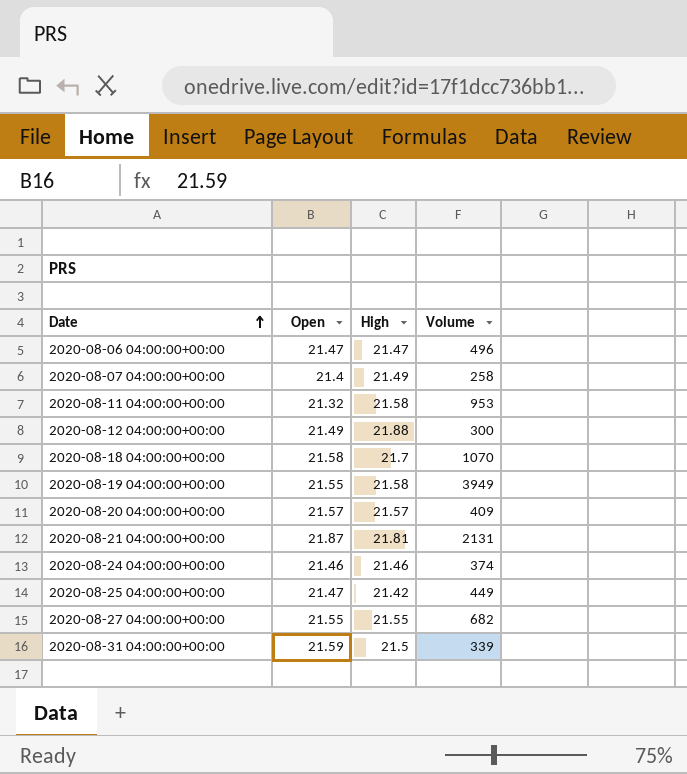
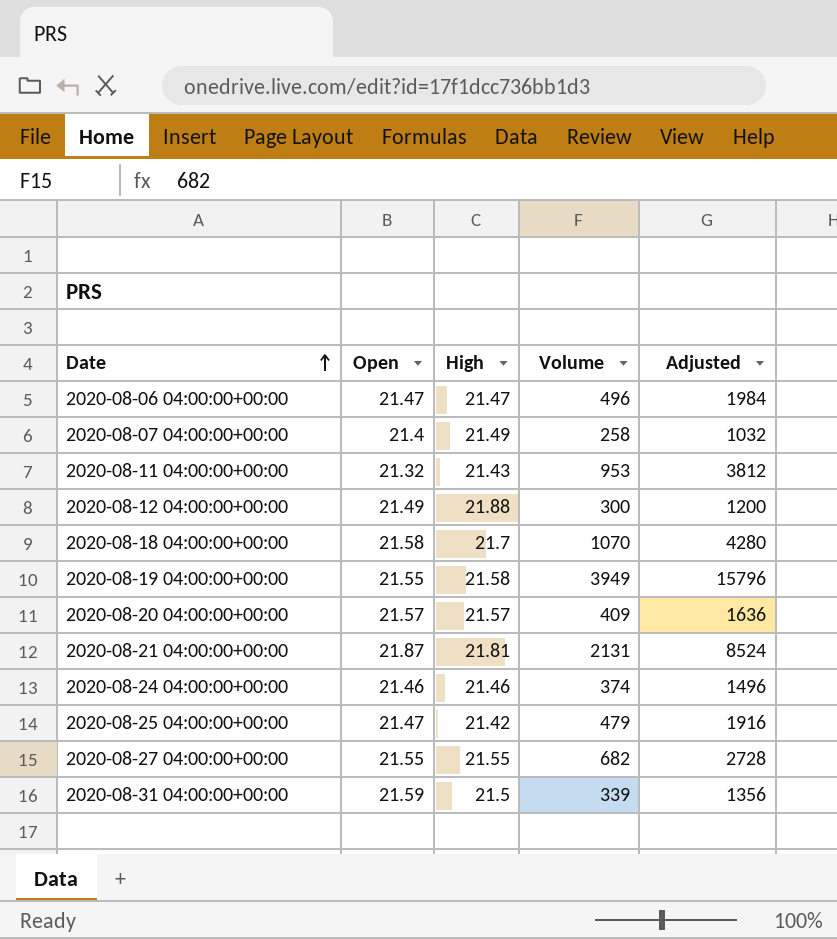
column Adjusted | formula: none -> [Volume] * 4
2020-08-11 04:00:00+00:00 | High: 21.58 -> 21.43
2020-08-25 04:00:00+00:00 | Volume: 449 -> 479

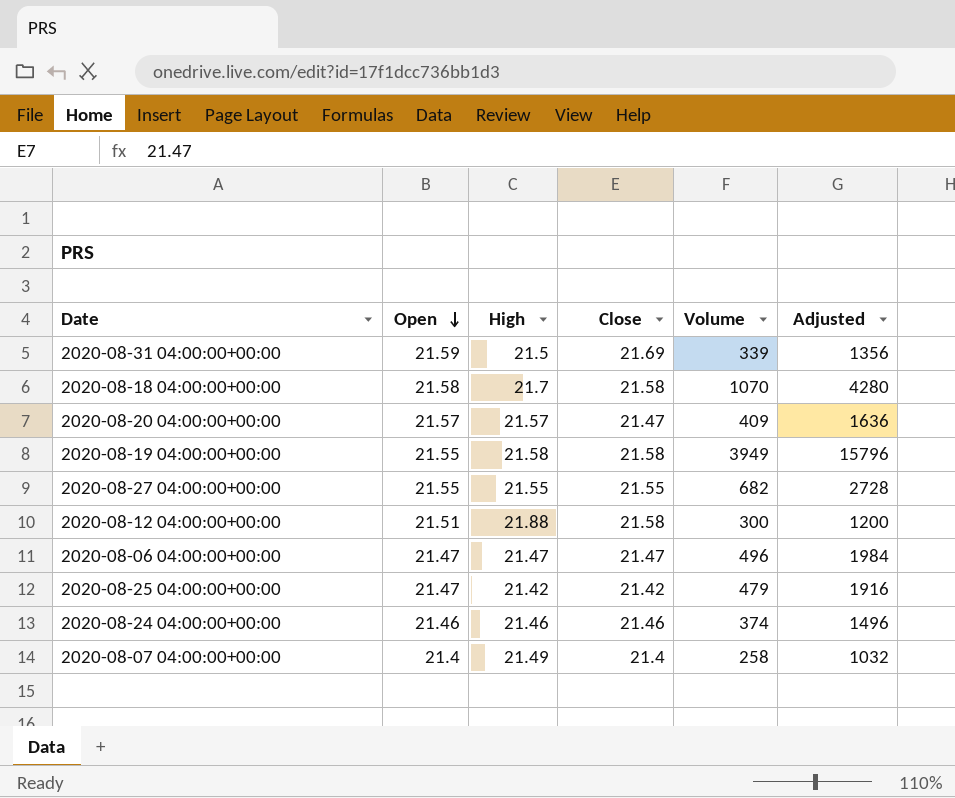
row order: Date ascending -> Open descending
column Close | position: none -> 4
row 2020-08-11 04:00:00+00:00: 21.32 | 21.43 | 953 | 3812 -> none
row 2020-08-21 04:00:00+00:00: 21.87 | 21.81 | 2131 | 8524 -> none
2020-08-12 04:00:00+00:00 | Open: 21.49 -> 21.51

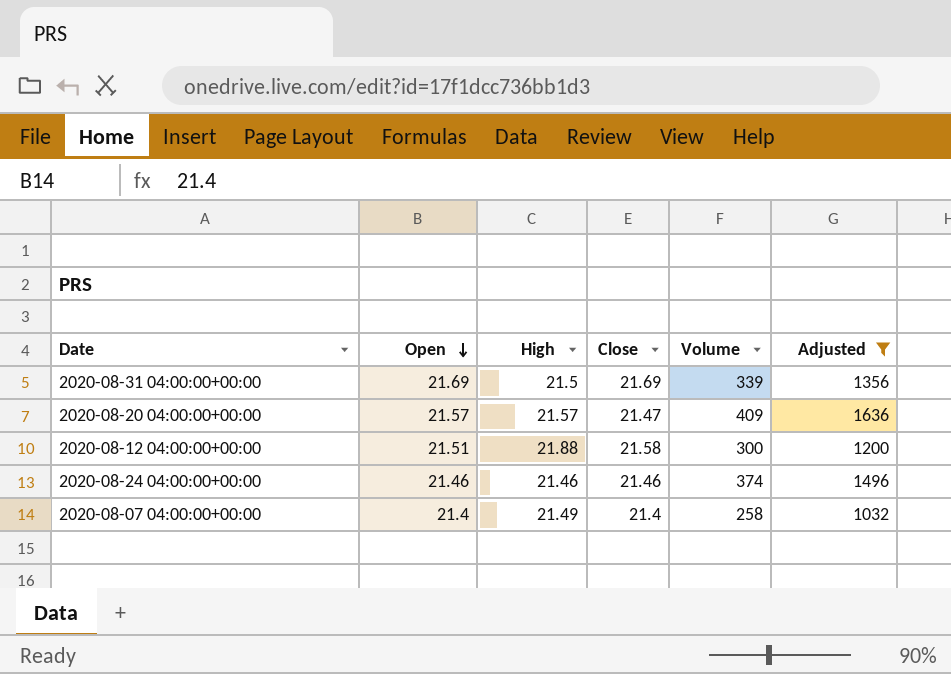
filter: none -> Adjusted <= 1636
2020-08-31 04:00:00+00:00 | Open: 21.59 -> 21.69

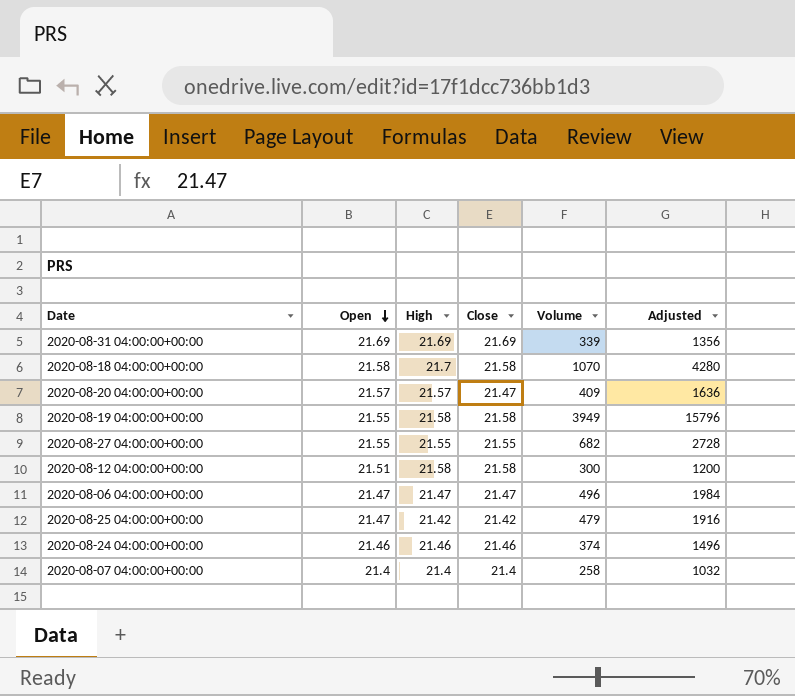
filter: Adjusted <= 1636 -> none
2020-08-31 04:00:00+00:00 | High: 21.5 -> 21.69
2020-08-12 04:00:00+00:00 | High: 21.88 -> 21.58
2020-08-07 04:00:00+00:00 | High: 21.49 -> 21.4

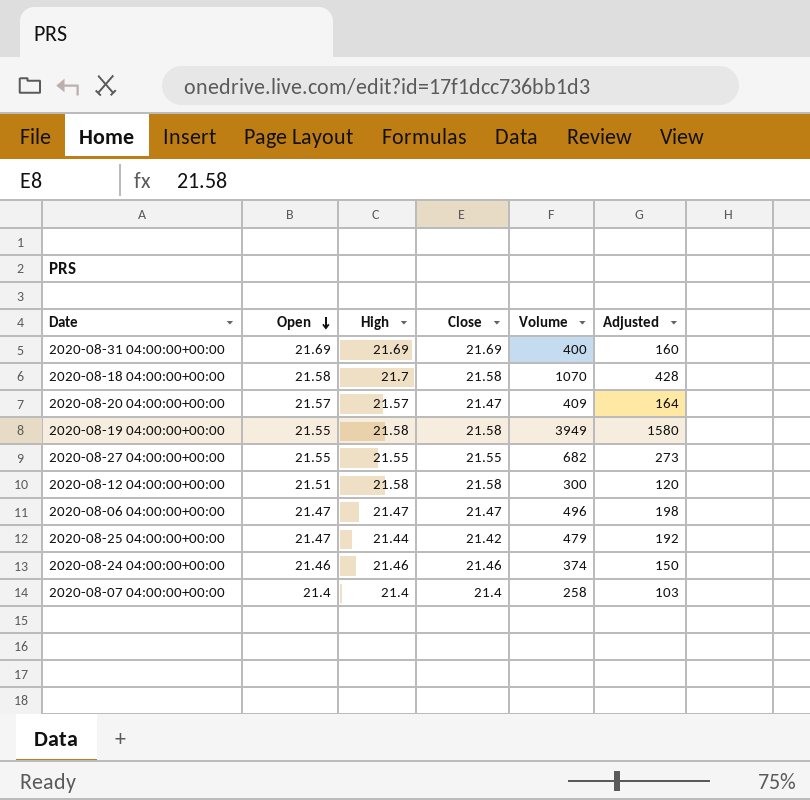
column Adjusted | formula: [Volume] * 4 -> [Volume] * 0.4
2020-08-31 04:00:00+00:00 | Volume: 339 -> 400
2020-08-25 04:00:00+00:00 | High: 21.42 -> 21.44

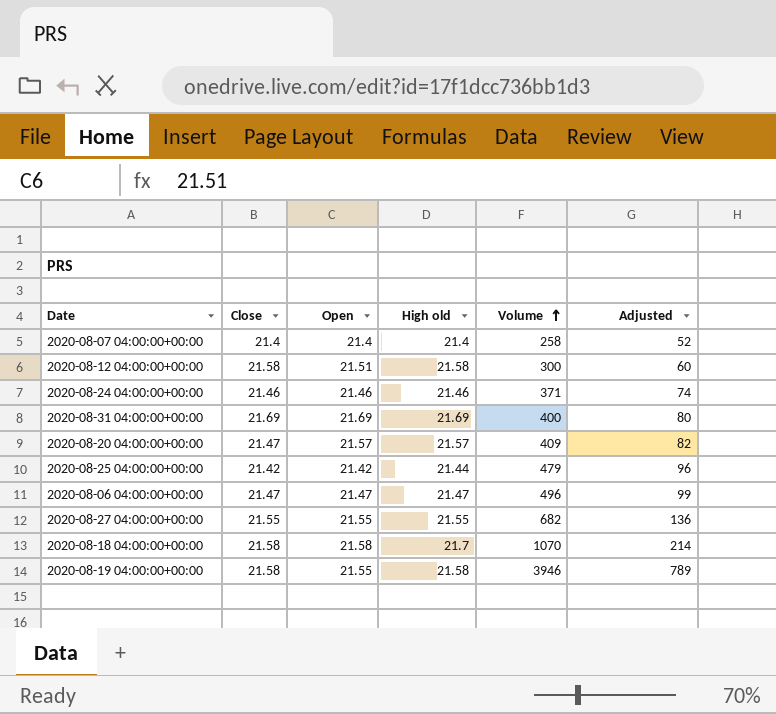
row order: Open descending -> Volume ascending
column Close | position: 4 -> 2
column name: High -> High old
column Adjusted | formula: [Volume] * 0.4 -> [Volume] * 0.2
2020-08-24 04:00:00+00:00 | Volume: 374 -> 371
2020-08-25 04:00:00+00:00 | Open: 21.47 -> 21.42
2020-08-19 04:00:00+00:00 | Volume: 3949 -> 3946

